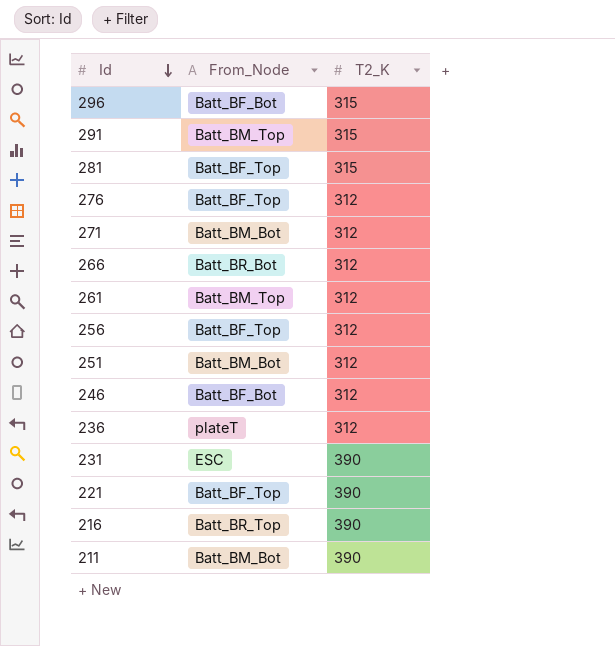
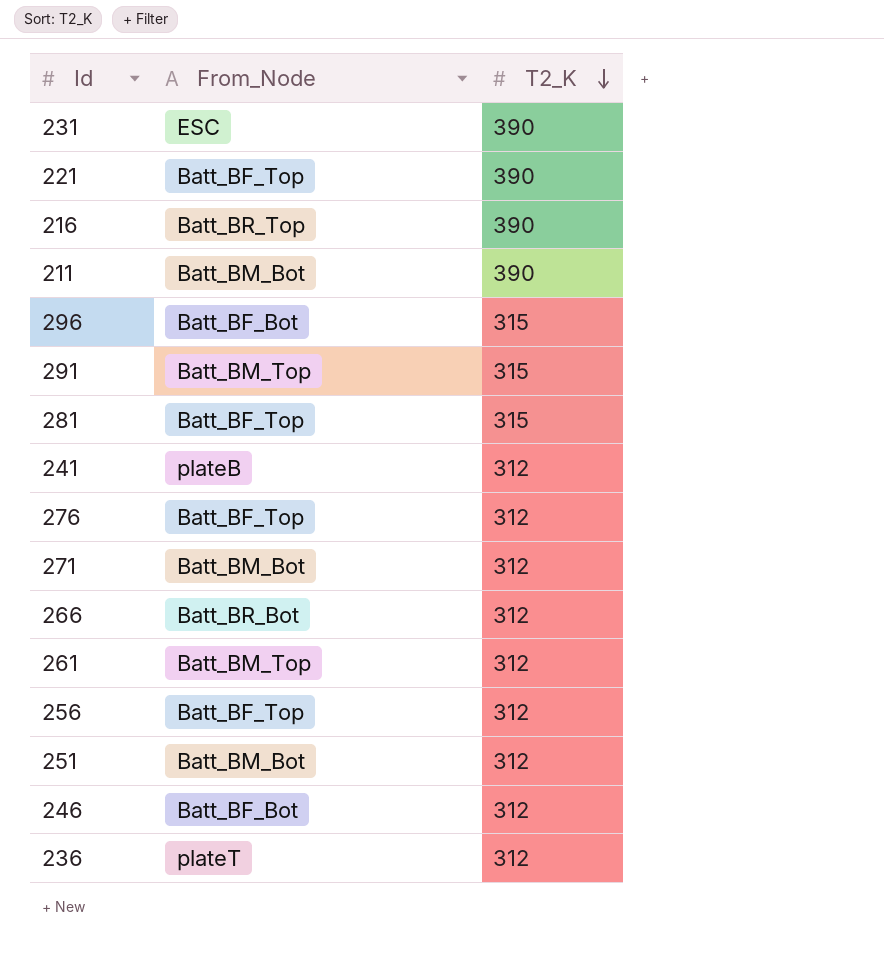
row order: Id descending -> T2_K descending
row 241: none -> plateB | 312

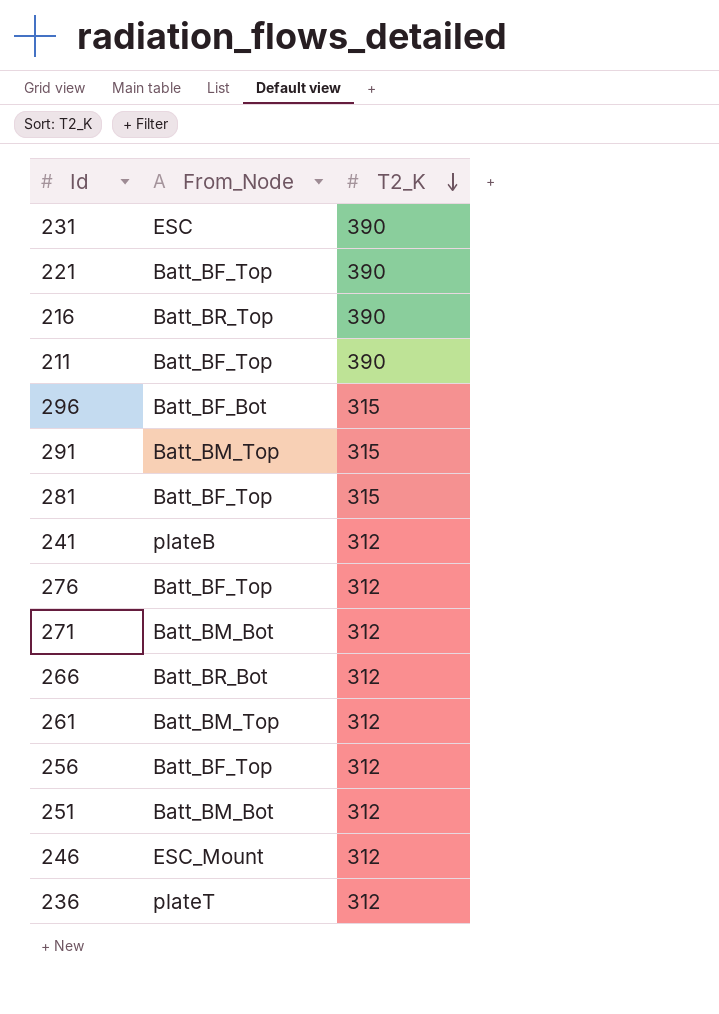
211 | From_Node: Batt_BM_Bot -> Batt_BF_Top
246 | From_Node: Batt_BF_Bot -> ESC_Mount

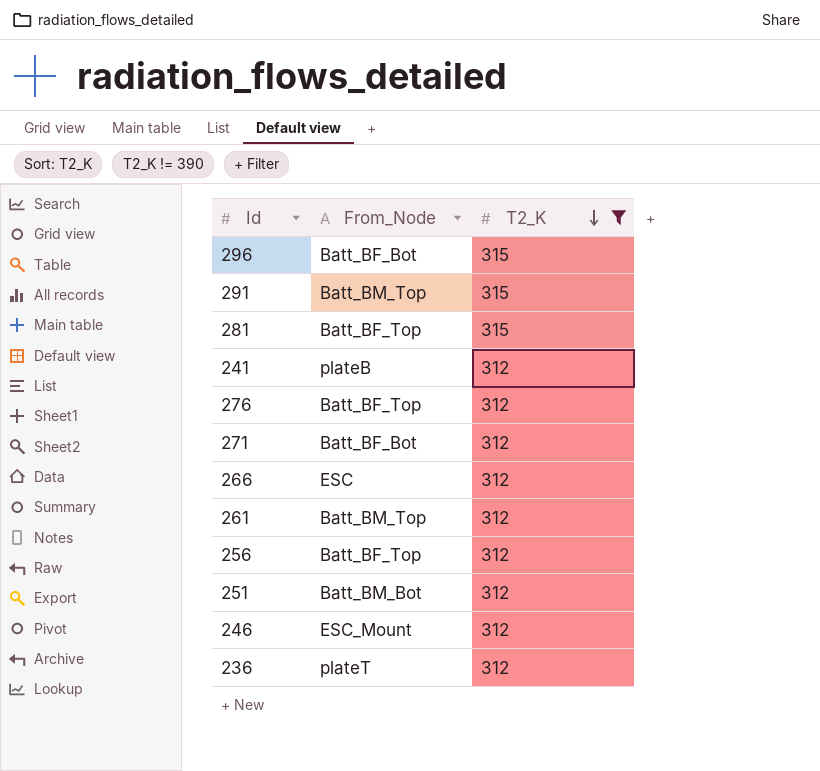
filter: none -> T2_K != 390
271 | From_Node: Batt_BM_Bot -> Batt_BF_Bot
266 | From_Node: Batt_BR_Bot -> ESC

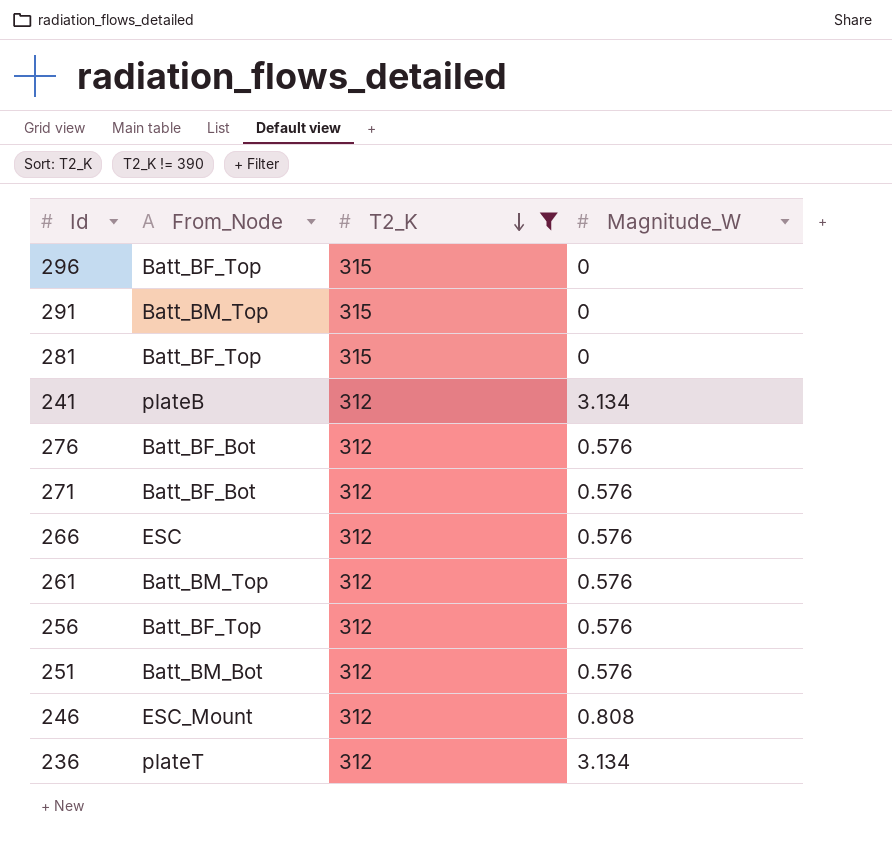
column Magnitude_W | position: none -> 4
296 | From_Node: Batt_BF_Bot -> Batt_BF_Top
276 | From_Node: Batt_BF_Top -> Batt_BF_Bot

